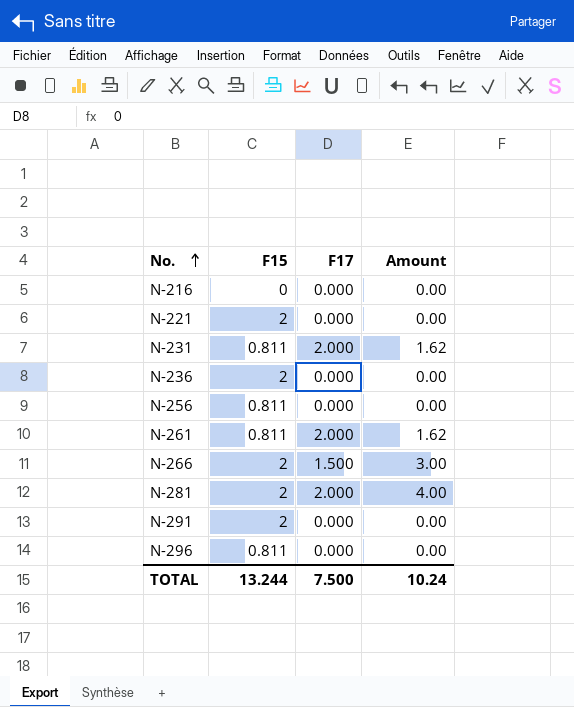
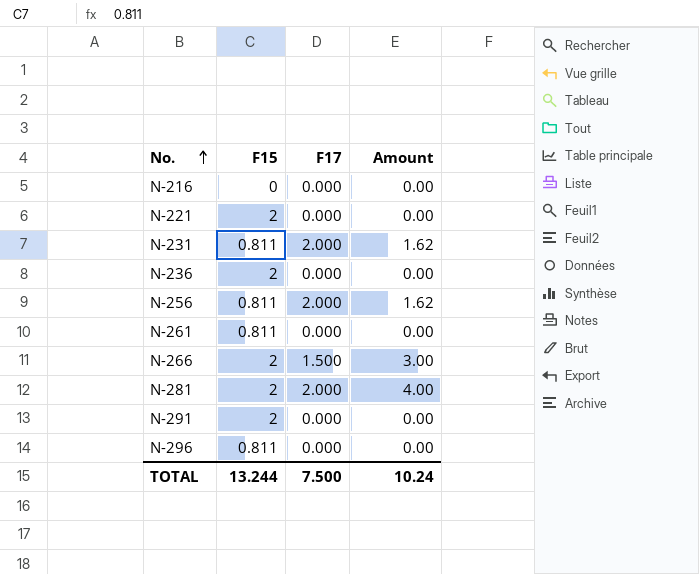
N-256 | F17: 0.000 -> 2.000
N-256 | Amount: 0.00 -> 1.62
N-261 | F17: 2.000 -> 0.000
N-261 | Amount: 1.62 -> 0.00

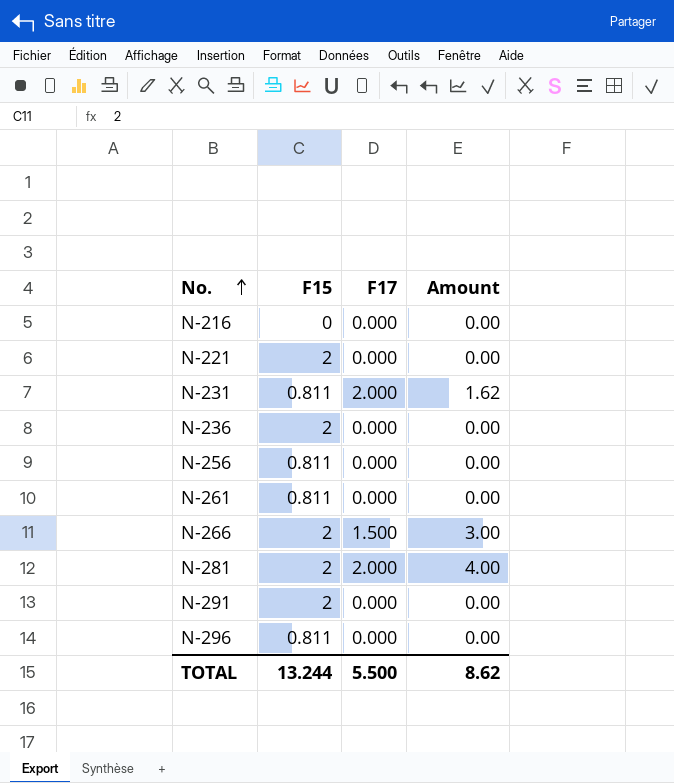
N-256 | F17: 2.000 -> 0.000
N-256 | Amount: 1.62 -> 0.00
TOTAL | F17: 7.500 -> 5.500
TOTAL | Amount: 10.24 -> 8.62

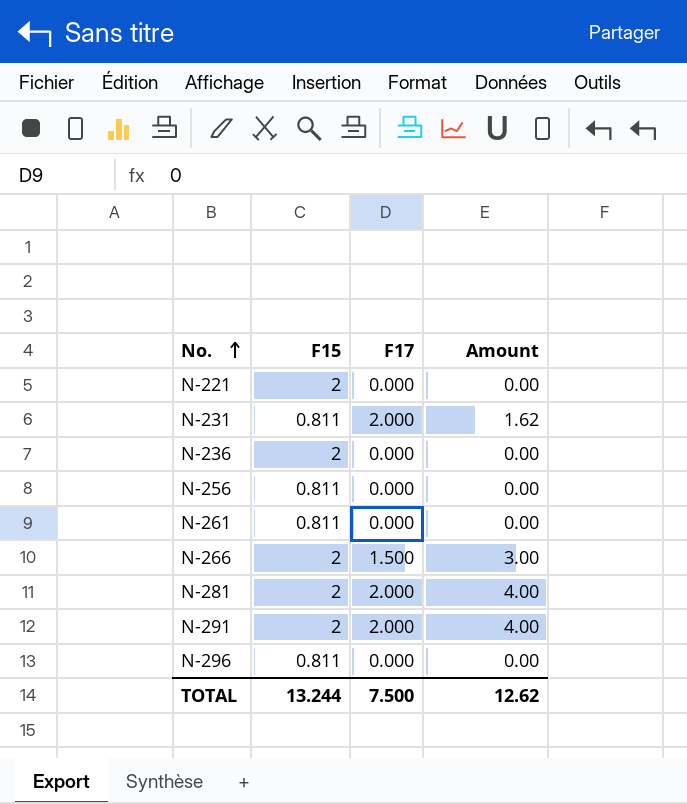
row N-216: 0 | 0.000 | 0.00 -> none
N-291 | F17: 0.000 -> 2.000
N-291 | Amount: 0.00 -> 4.00
TOTAL | F17: 5.500 -> 7.500
TOTAL | Amount: 8.62 -> 12.62

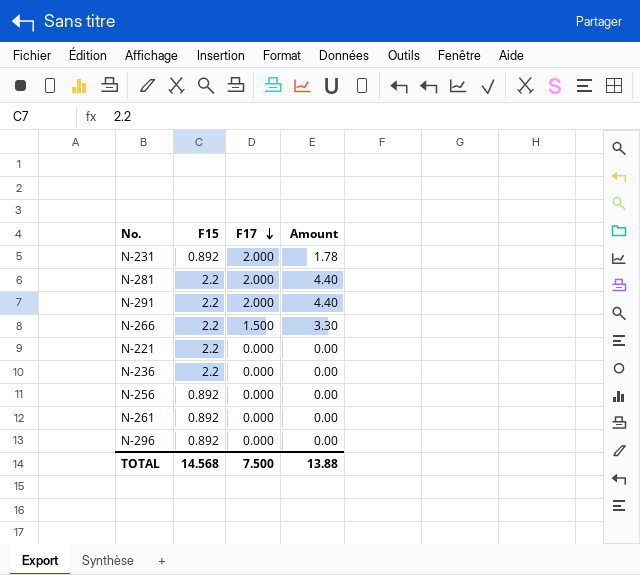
row order: No. ascending -> F17 descending
N-231 | F15: 0.811 -> 0.892
N-231 | Amount: 1.62 -> 1.78
N-281 | F15: 2 -> 2.2
N-281 | Amount: 4.00 -> 4.40
N-291 | F15: 2 -> 2.2
N-291 | Amount: 4.00 -> 4.40
N-266 | F15: 2 -> 2.2
N-266 | Amount: 3.00 -> 3.30
N-221 | F15: 2 -> 2.2
N-236 | F15: 2 -> 2.2
N-256 | F15: 0.811 -> 0.892
N-261 | F15: 0.811 -> 0.892
N-296 | F15: 0.811 -> 0.892
TOTAL | F15: 13.244 -> 14.568
TOTAL | Amount: 12.62 -> 13.88

